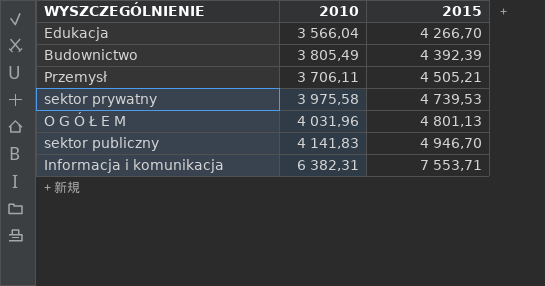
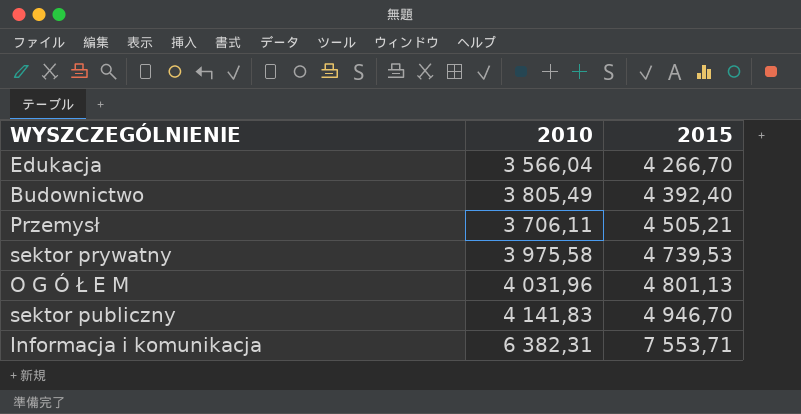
Budownictwo | 2015: 4 392,39 -> 4 392,40

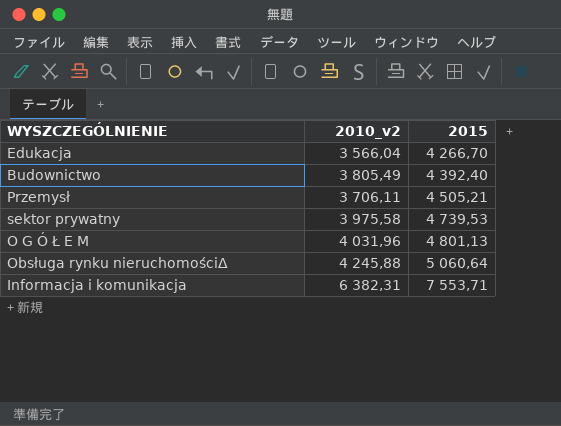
column name: 2010 -> 2010_v2
row sektor publiczny: 4 141,83 | 4 946,70 -> none
row Obsługa rynku nieruchomościΔ: none -> 4 245,88 | 5 060,64

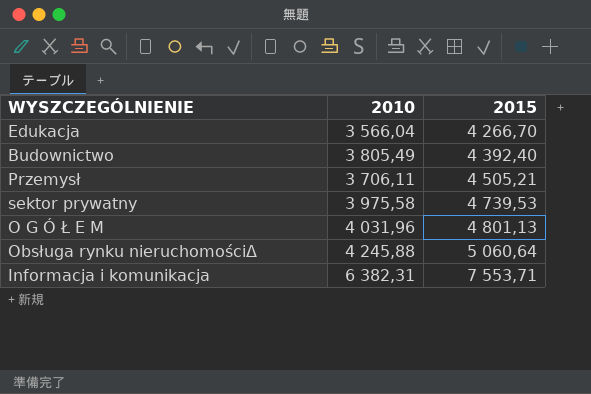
column name: 2010_v2 -> 2010

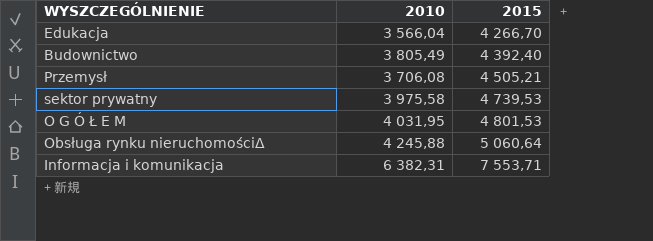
Przemysł | 2010: 3 706,11 -> 3 706,08
O G Ó Ł E M | 2010: 4 031,96 -> 4 031,95
O G Ó Ł E M | 2015: 4 801,13 -> 4 801,53

